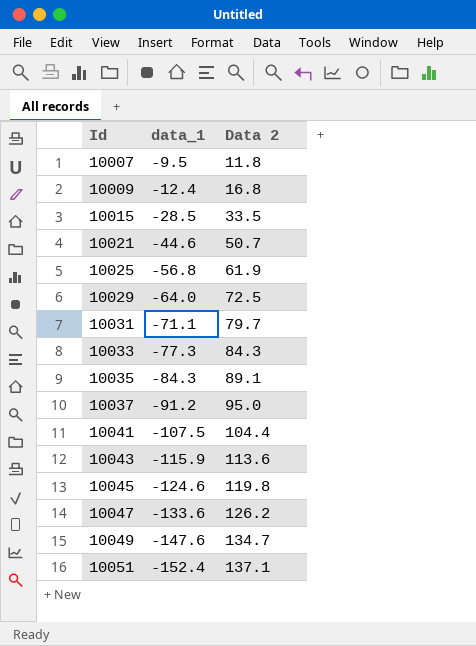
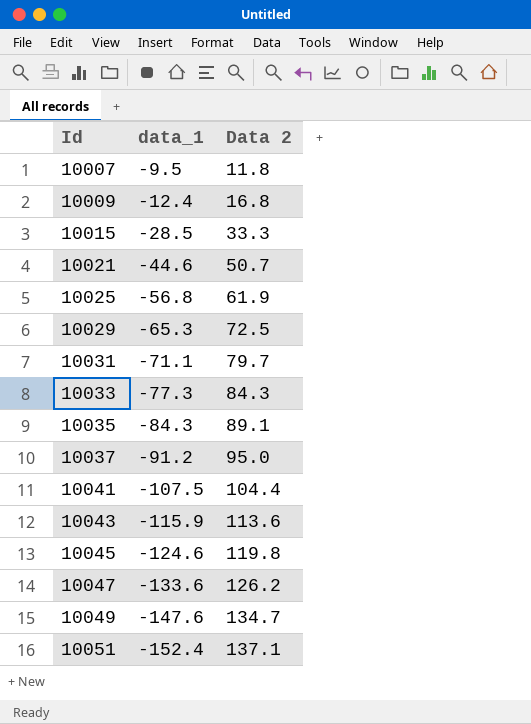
10015 | Data 2: 33.5 -> 33.3
10029 | data_1: -64.0 -> -65.3

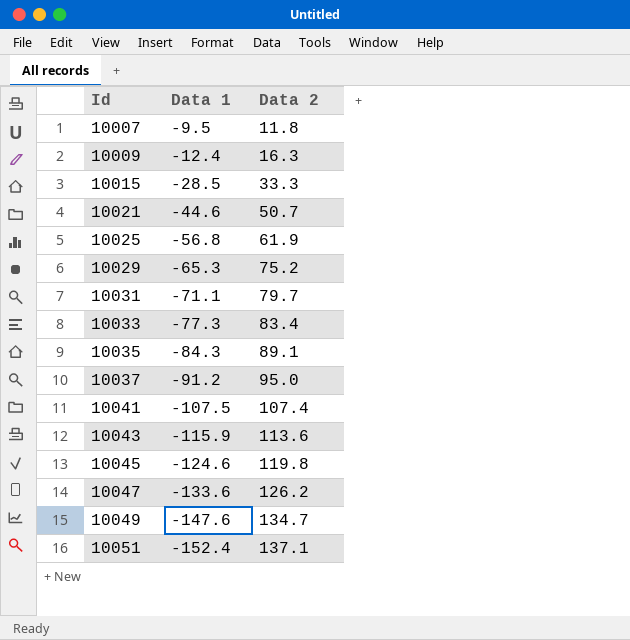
column name: data_1 -> Data 1
10009 | Data 2: 16.8 -> 16.3
10029 | Data 2: 72.5 -> 75.2
10033 | Data 2: 84.3 -> 83.4
10041 | Data 2: 104.4 -> 107.4

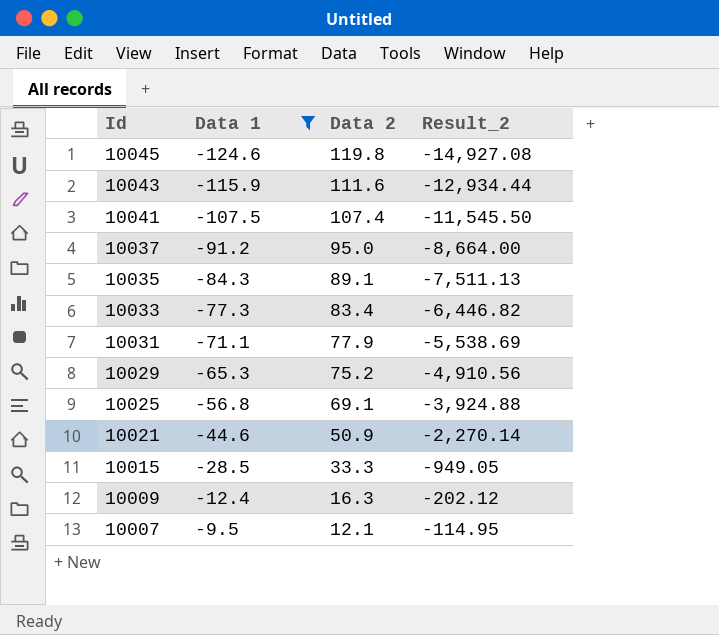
filter: none -> Data 1 >= -124.6
row order: Id ascending -> Id descending
column Result_2 | formula: none -> [Data 1] * [Data 2]
10043 | Data 2: 113.6 -> 111.6
10031 | Data 2: 79.7 -> 77.9
10025 | Data 2: 61.9 -> 69.1
10021 | Data 2: 50.7 -> 50.9
10007 | Data 2: 11.8 -> 12.1

